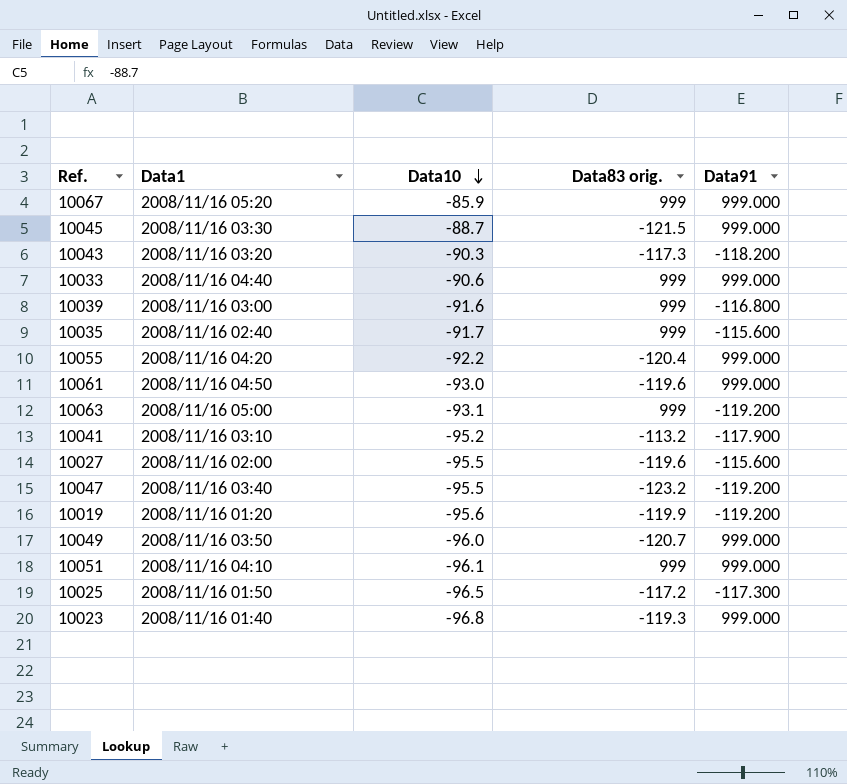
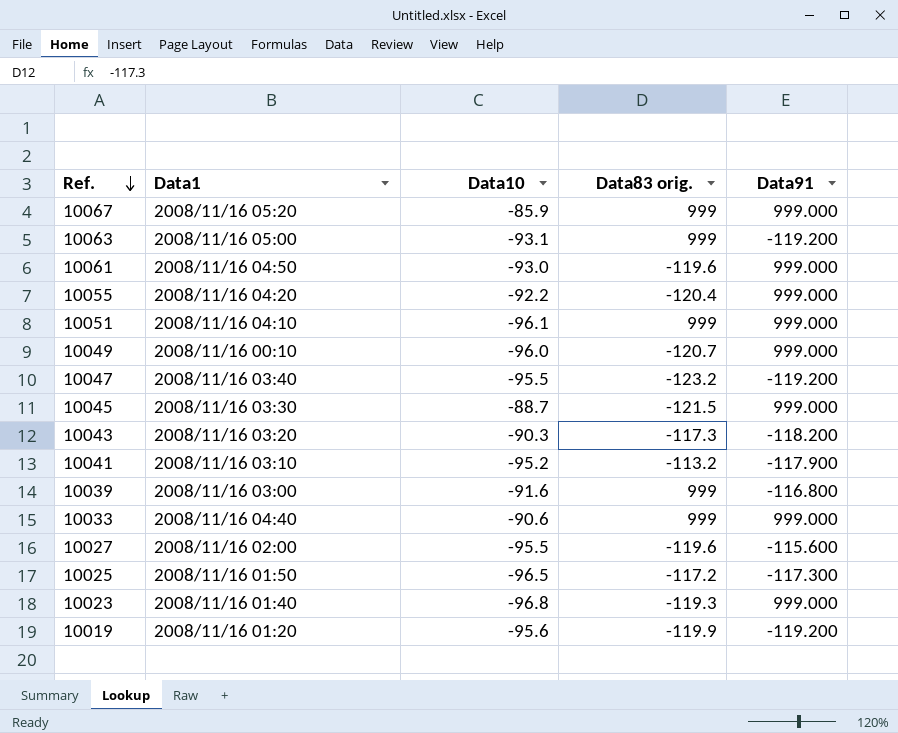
row order: Data10 descending -> Ref. descending
row 10035: 2008/11/16 02:40 | -91.7 | 999 | -115.600 -> none
10049 | Data1: 2008/11/16 03:50 -> 2008/11/16 00:10

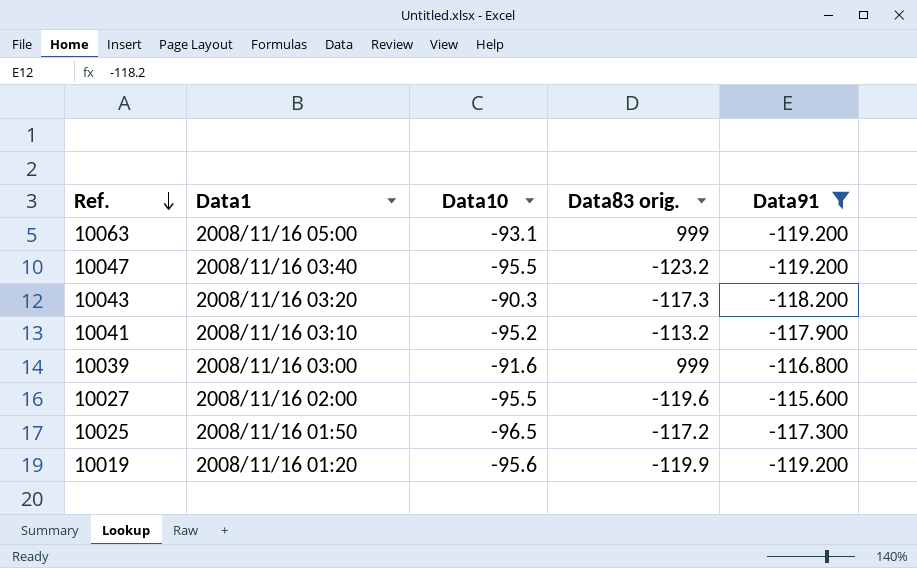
filter: none -> Data91 != 999.000

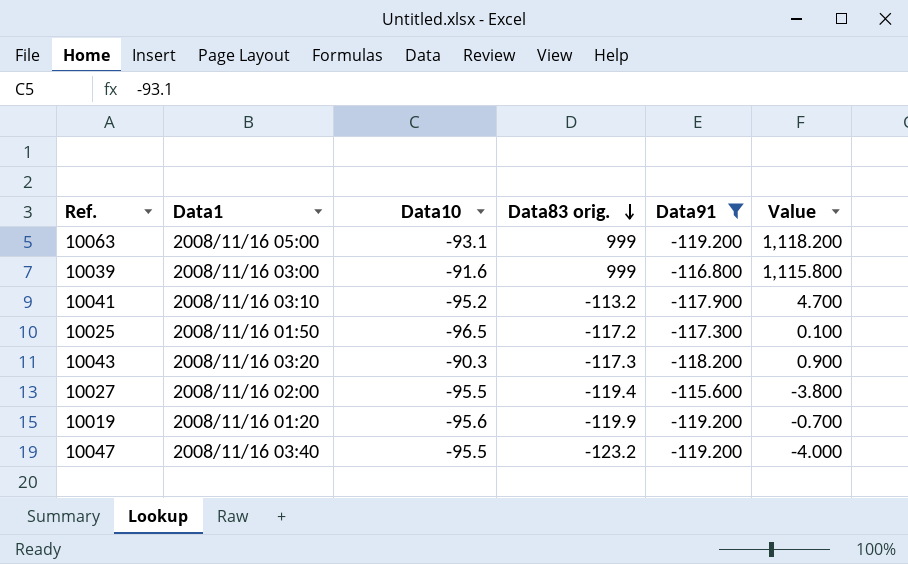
row order: Ref. descending -> Data83 orig. descending
column Value | formula: none -> [Data83 orig.] - [Data91]
10027 | Data83 orig.: -119.6 -> -119.4

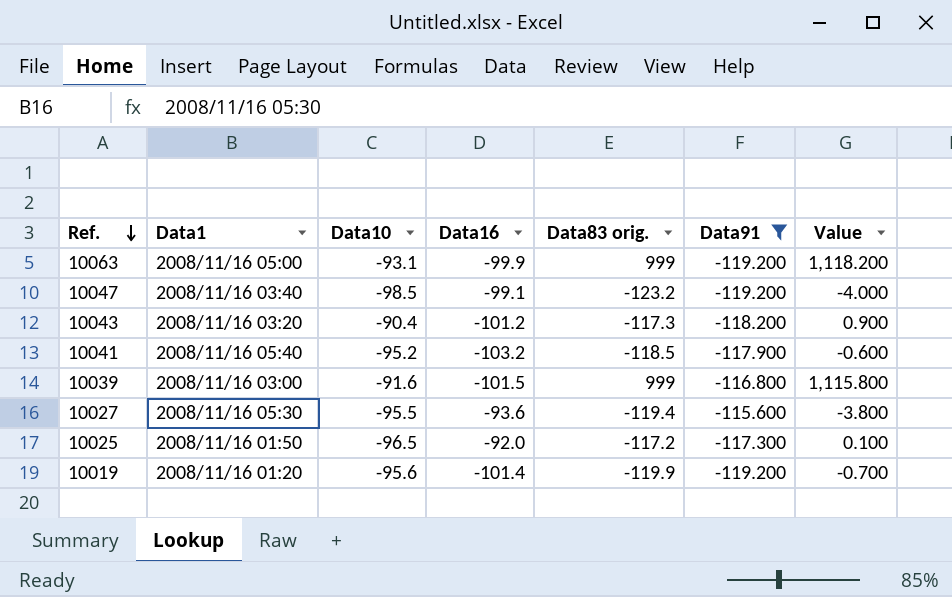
row order: Data83 orig. descending -> Ref. descending
column Data16 | position: none -> 4
10047 | Data10: -95.5 -> -98.5
10043 | Data10: -90.3 -> -90.4
10041 | Data1: 2008/11/16 03:10 -> 2008/11/16 05:40
10041 | Data83 orig.: -113.2 -> -118.5
10041 | Value: 4.700 -> -0.600
10027 | Data1: 2008/11/16 02:00 -> 2008/11/16 05:30

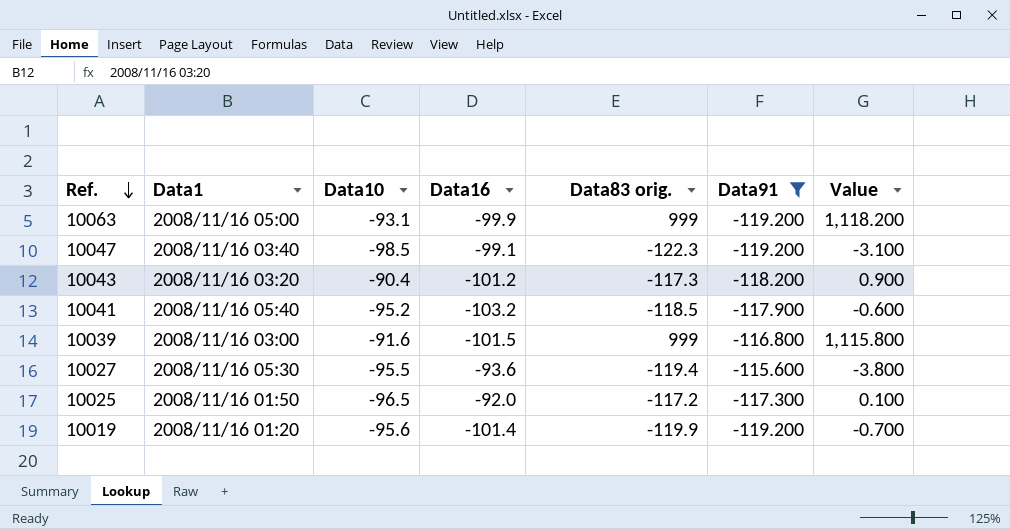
10047 | Data83 orig.: -123.2 -> -122.3
10047 | Value: -4.000 -> -3.100

